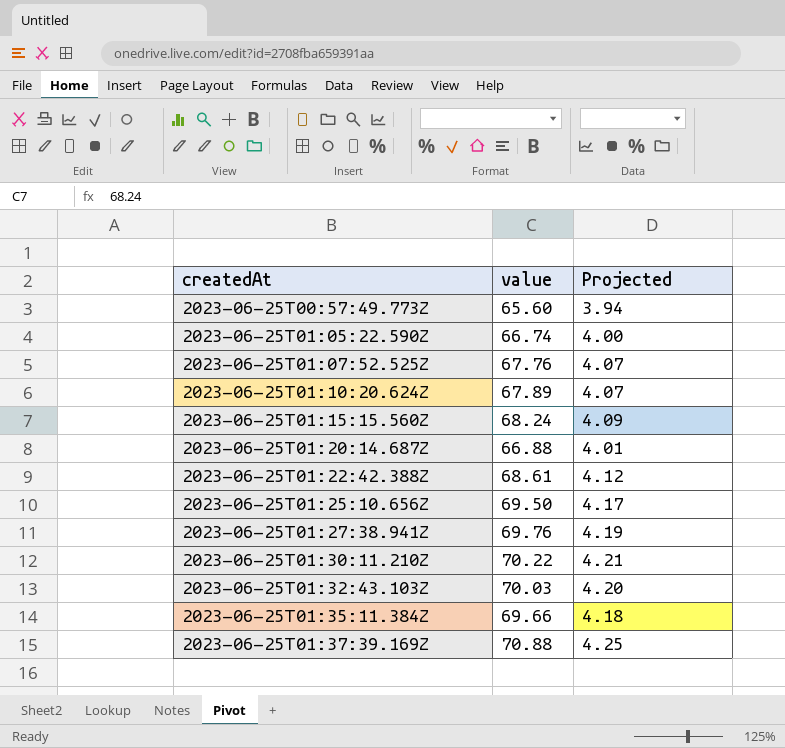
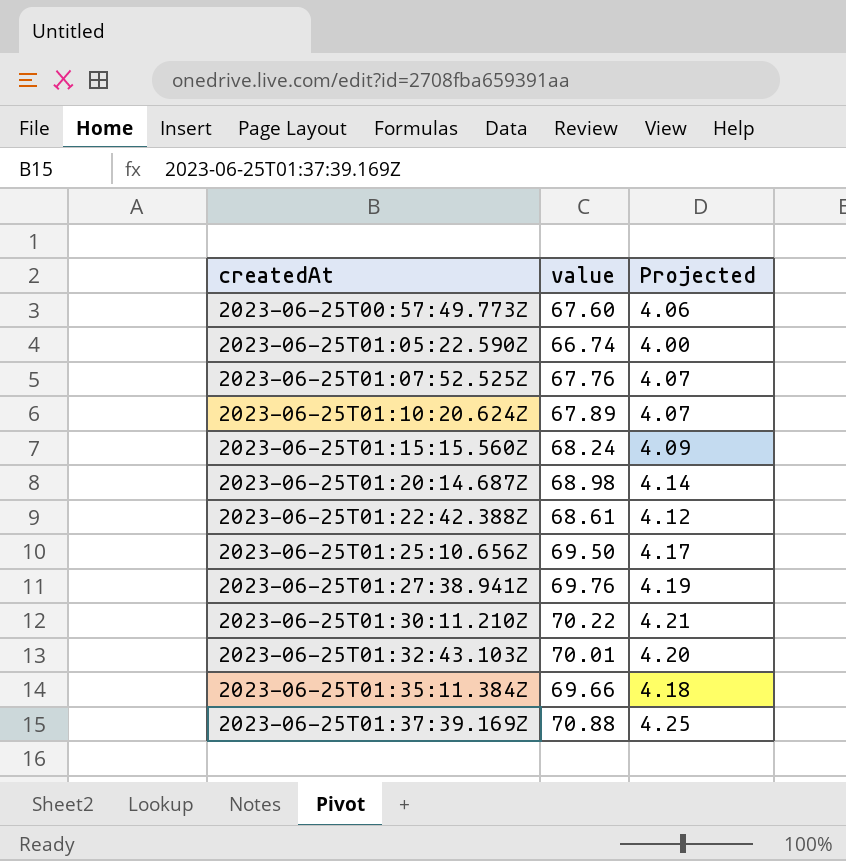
2023-06-25T00:57:49.773Z | value: 65.60 -> 67.60
2023-06-25T00:57:49.773Z | Projected: 3.94 -> 4.06
2023-06-25T01:20:14.687Z | value: 66.88 -> 68.98
2023-06-25T01:20:14.687Z | Projected: 4.01 -> 4.14
2023-06-25T01:32:43.103Z | value: 70.03 -> 70.01

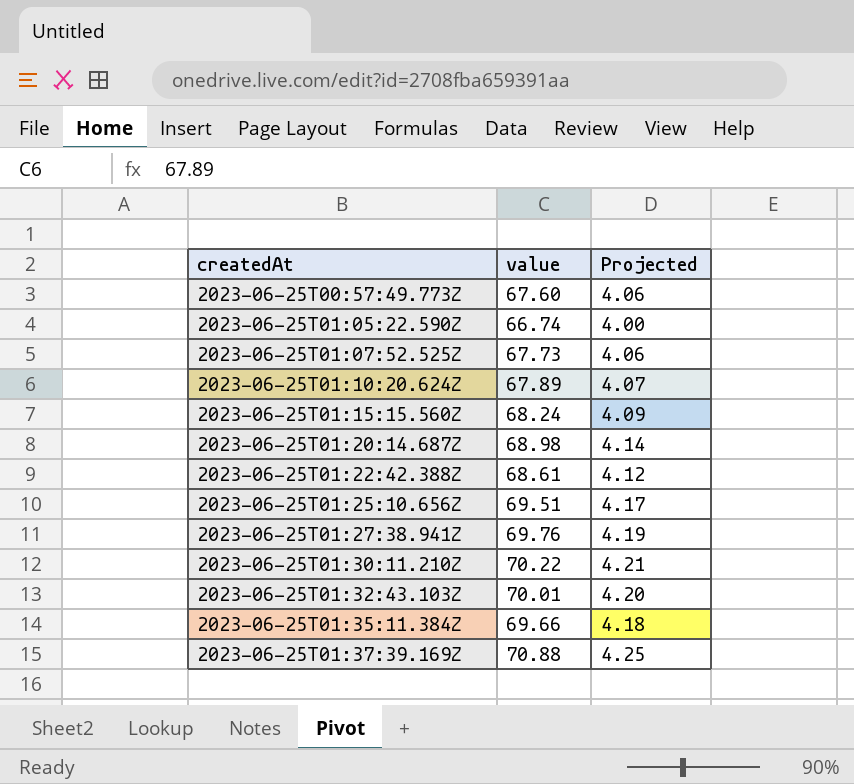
2023-06-25T01:07:52.525Z | value: 67.76 -> 67.73
2023-06-25T01:07:52.525Z | Projected: 4.07 -> 4.06
2023-06-25T01:25:10.656Z | value: 69.50 -> 69.51

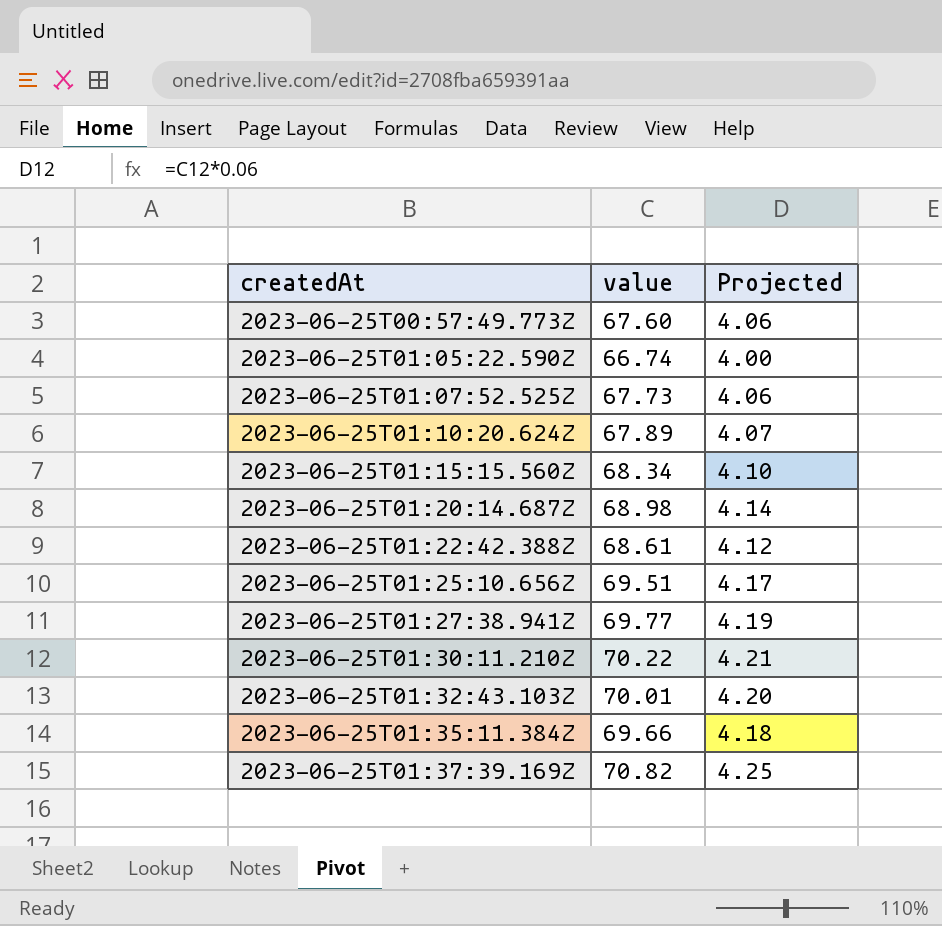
2023-06-25T01:15:15.560Z | value: 68.24 -> 68.34
2023-06-25T01:15:15.560Z | Projected: 4.09 -> 4.10
2023-06-25T01:27:38.941Z | value: 69.76 -> 69.77
2023-06-25T01:37:39.169Z | value: 70.88 -> 70.82

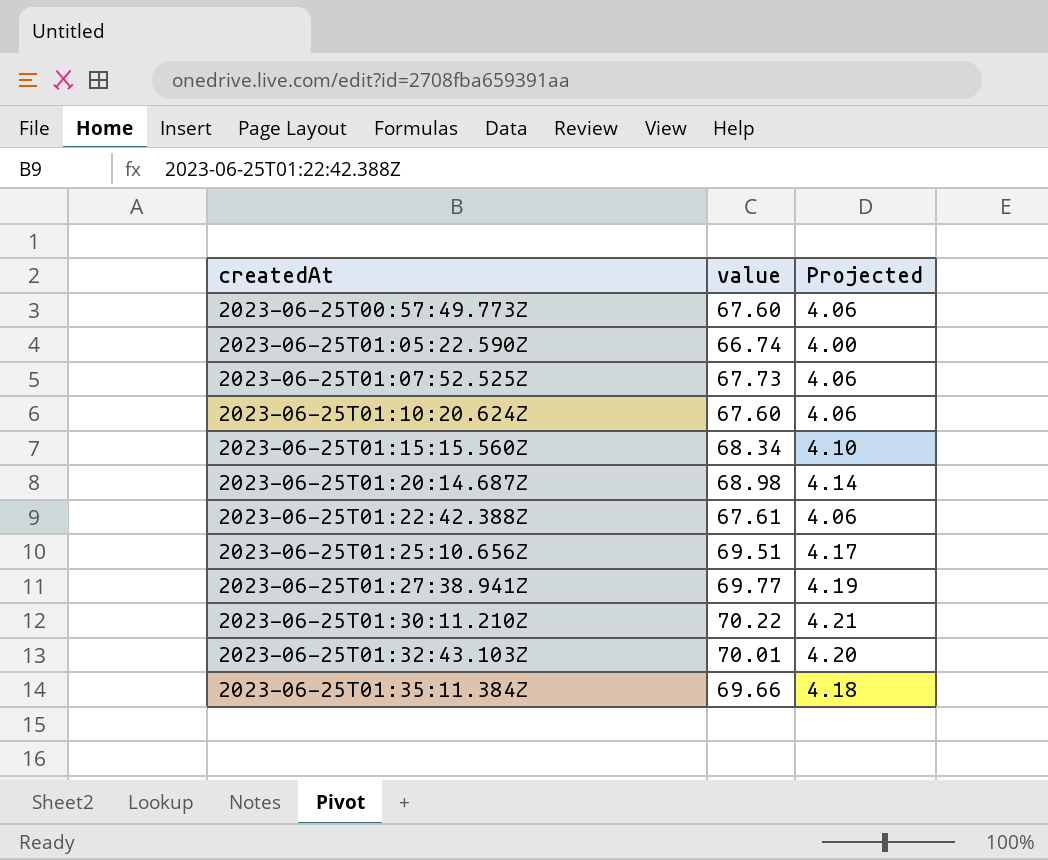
row 2023-06-25T01:37:39.169Z: 70.82 | 4.25 -> none
2023-06-25T01:10:20.624Z | value: 67.89 -> 67.60
2023-06-25T01:10:20.624Z | Projected: 4.07 -> 4.06
2023-06-25T01:22:42.388Z | value: 68.61 -> 67.61
2023-06-25T01:22:42.388Z | Projected: 4.12 -> 4.06

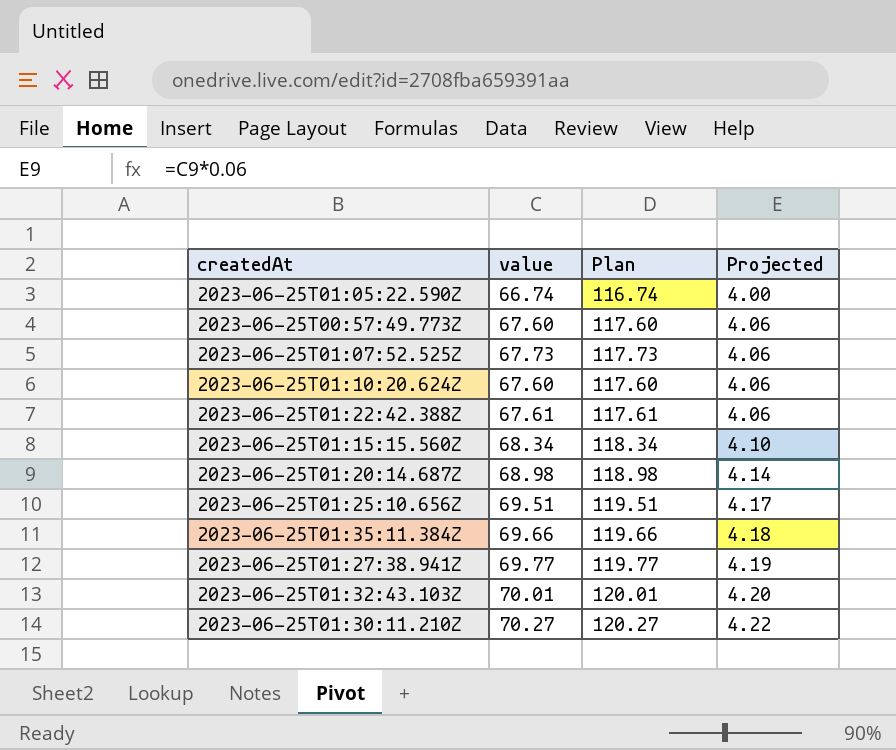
row order: createdAt ascending -> Projected ascending
column Plan | formula: none -> [value] + 50
2023-06-25T01:30:11.210Z | value: 70.22 -> 70.27
2023-06-25T01:30:11.210Z | Projected: 4.21 -> 4.22

